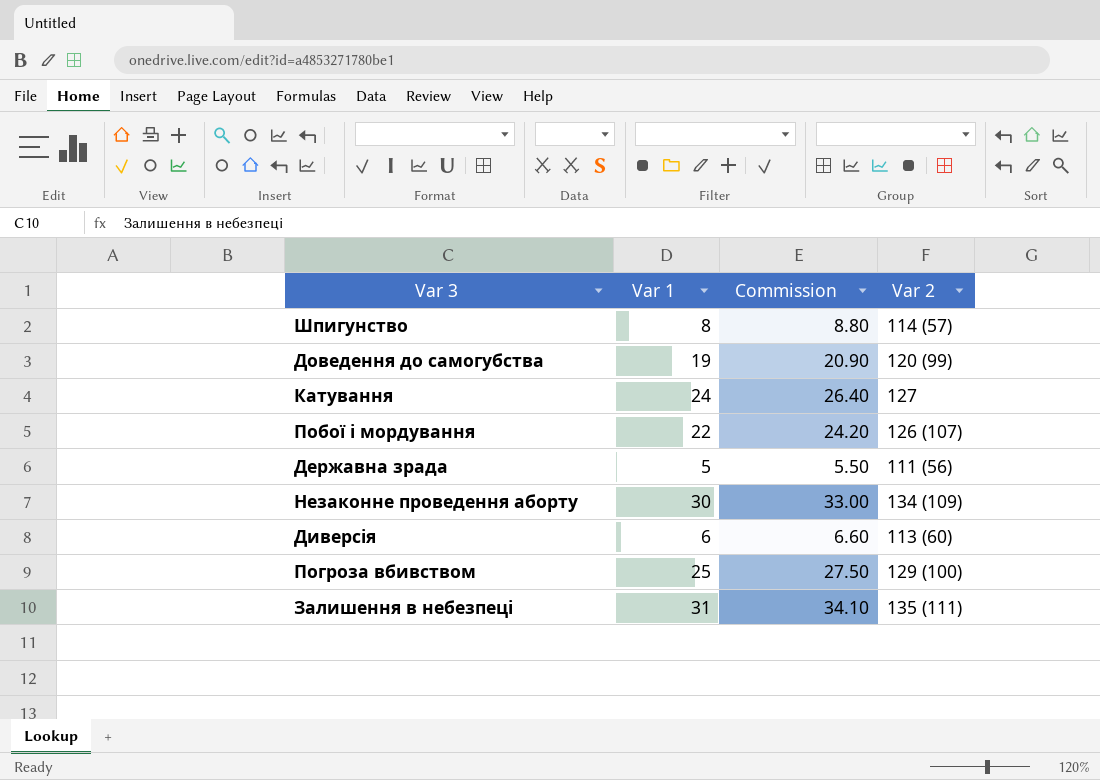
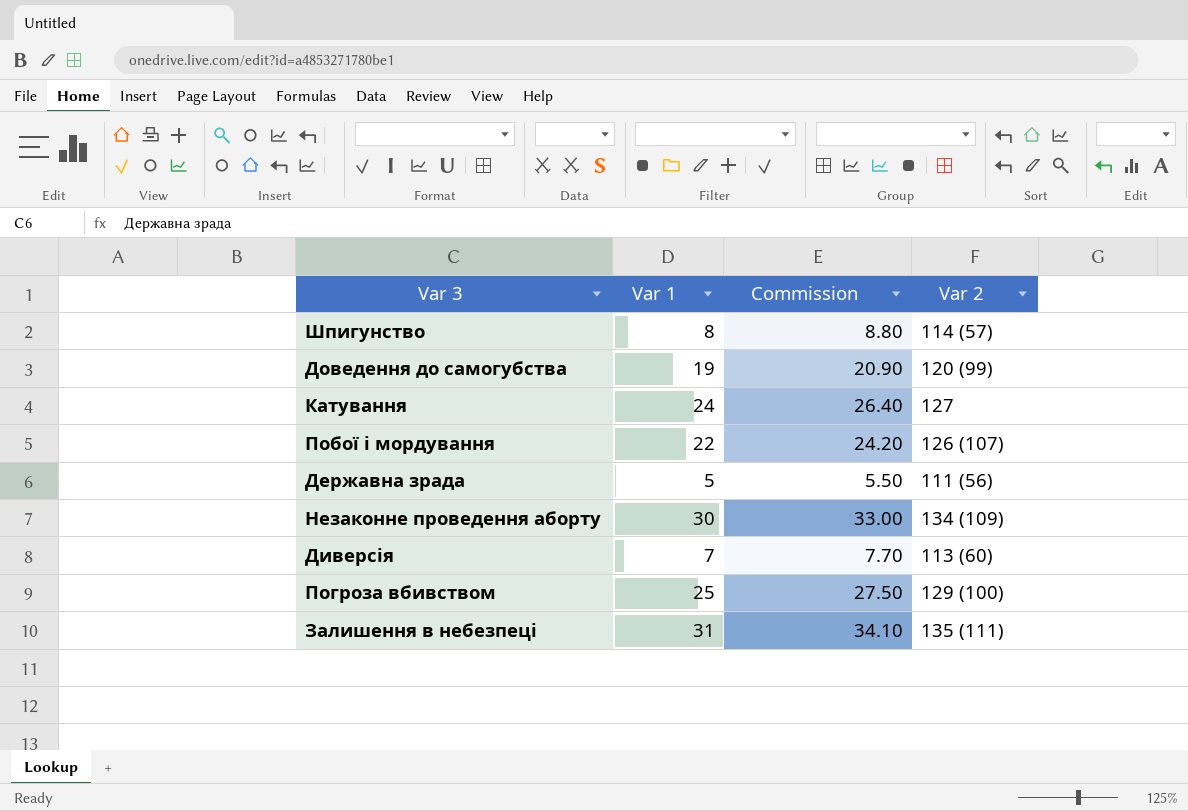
Диверсія | Var 1: 6 -> 7
Диверсія | Commission: 6.60 -> 7.70

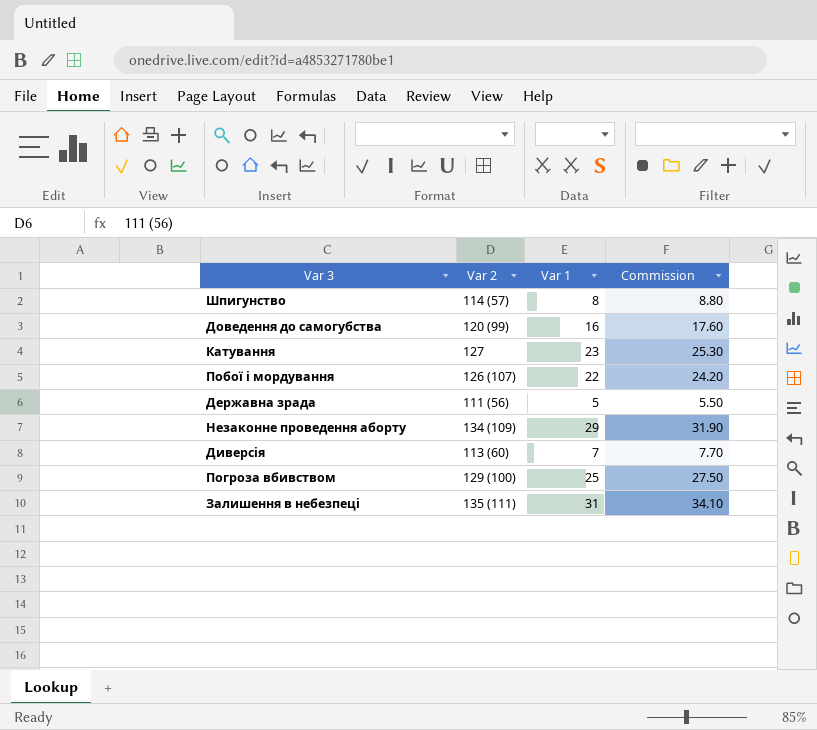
column Var 2 | position: 4 -> 2
Доведення до самогубства | Var 1: 19 -> 16
Доведення до самогубства | Commission: 20.90 -> 17.60
Катування | Var 1: 24 -> 23
Катування | Commission: 26.40 -> 25.30
Незаконне проведення аборту | Var 1: 30 -> 29
Незаконне проведення аборту | Commission: 33.00 -> 31.90

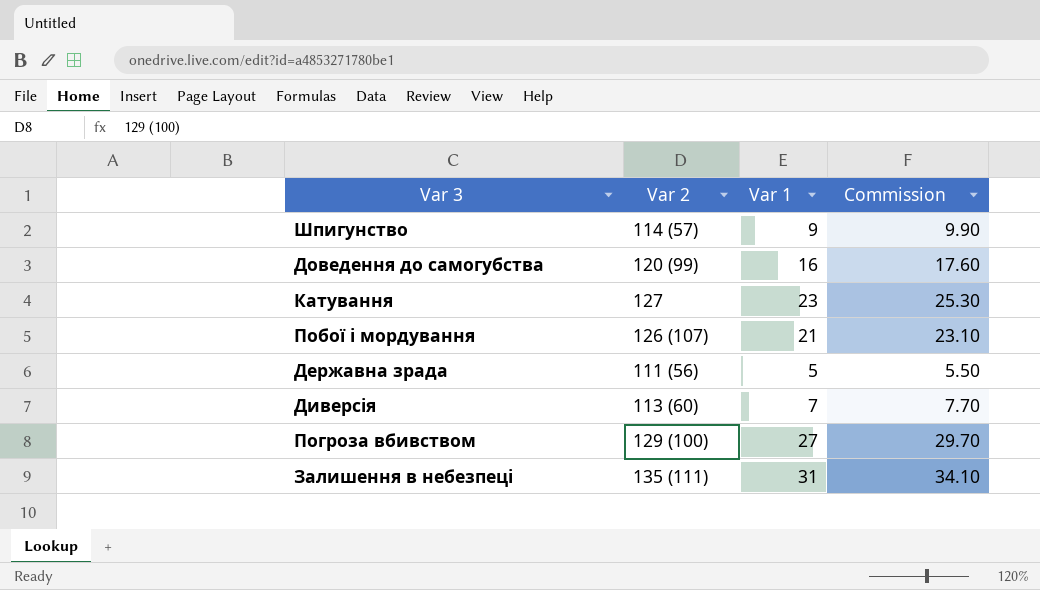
row Незаконне проведення аборту: 134 (109) | 29 | 31.90 -> none
Шпигунство | Var 1: 8 -> 9
Шпигунство | Commission: 8.80 -> 9.90
Побої і мордування | Var 1: 22 -> 21
Побої і мордування | Commission: 24.20 -> 23.10
Погроза вбивством | Var 1: 25 -> 27
Погроза вбивством | Commission: 27.50 -> 29.70

